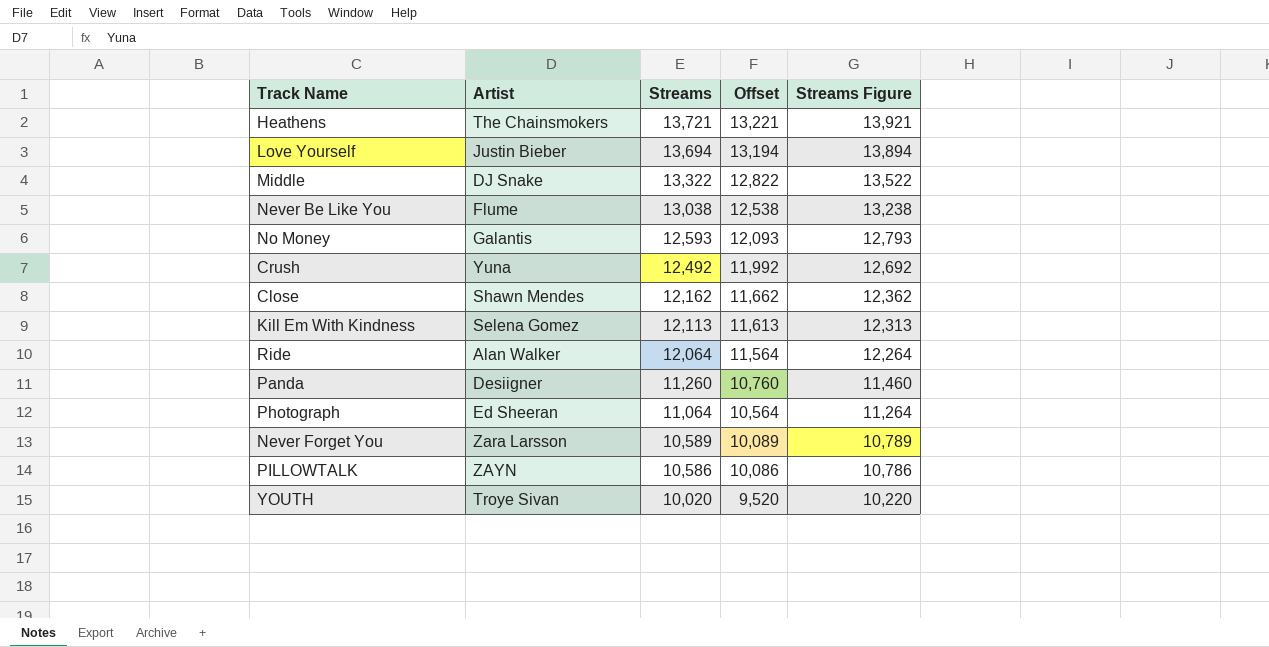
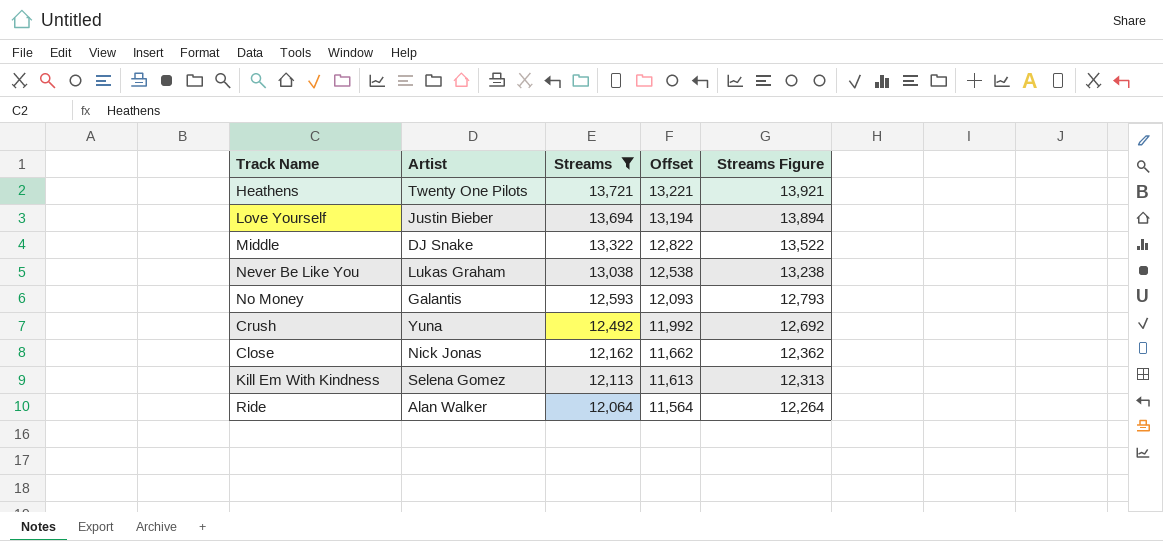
filter: none -> Streams >= 12,064
Heathens | Artist: The Chainsmokers -> Twenty One Pilots
Never Be Like You | Artist: Flume -> Lukas Graham
Close | Artist: Shawn Mendes -> Nick Jonas

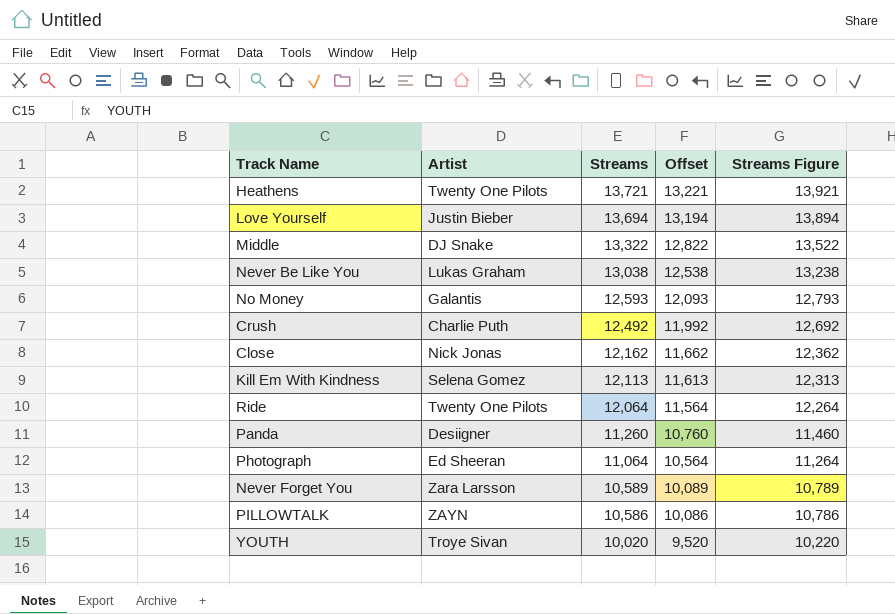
filter: Streams >= 12,064 -> none
Crush | Artist: Yuna -> Charlie Puth
Ride | Artist: Alan Walker -> Twenty One Pilots

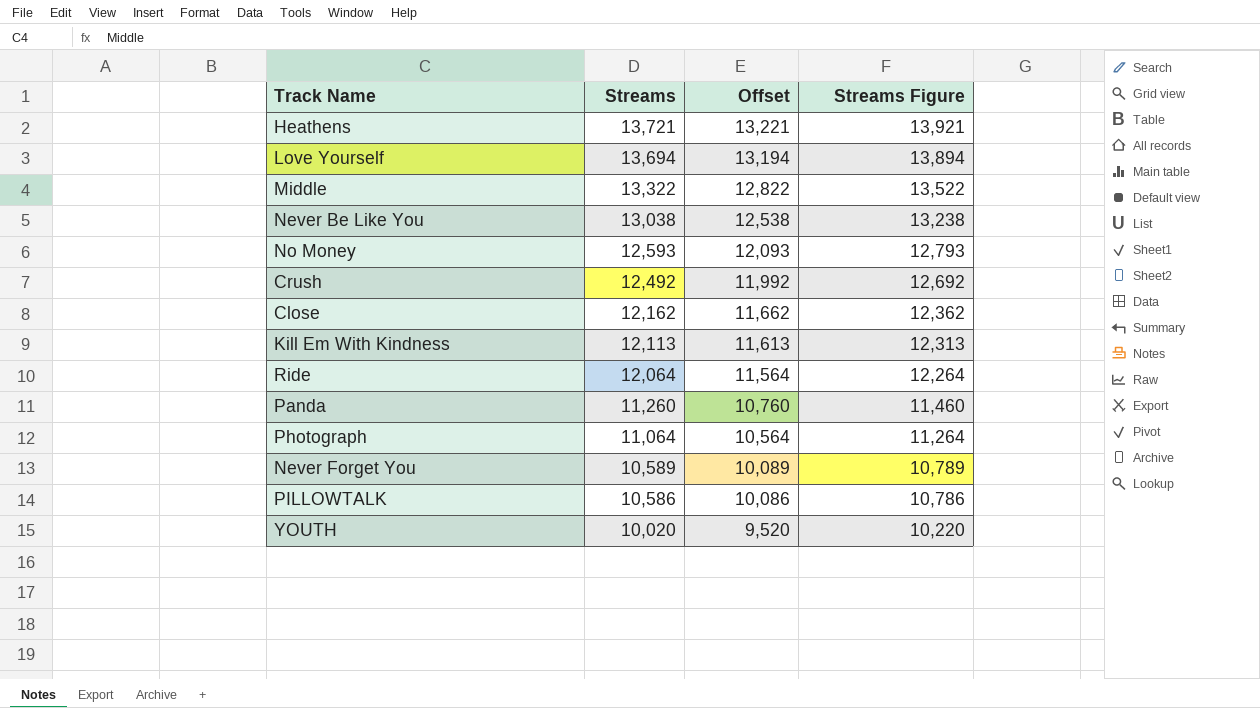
column Artist | position: 2 -> none

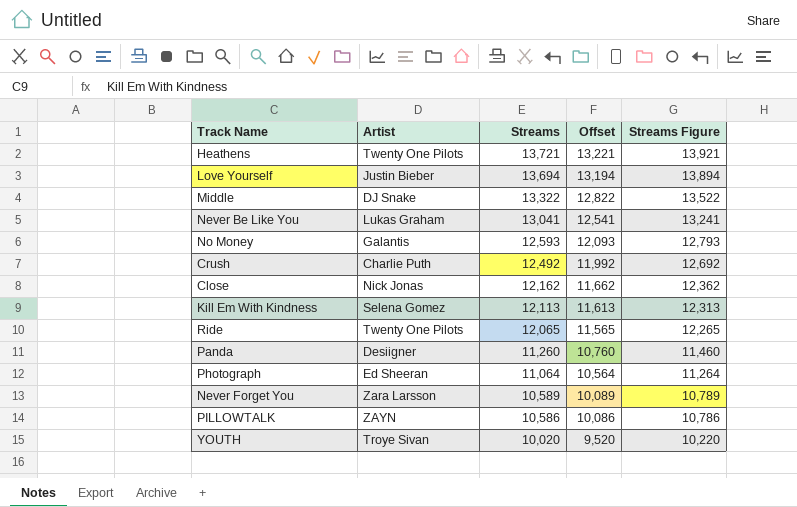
column Artist | position: none -> 2
Never Be Like You | Streams: 13,038 -> 13,041
Never Be Like You | Offset: 12,538 -> 12,541
Never Be Like You | Streams Figure: 13,238 -> 13,241
Ride | Streams: 12,064 -> 12,065
Ride | Offset: 11,564 -> 11,565
Ride | Streams Figure: 12,264 -> 12,265

